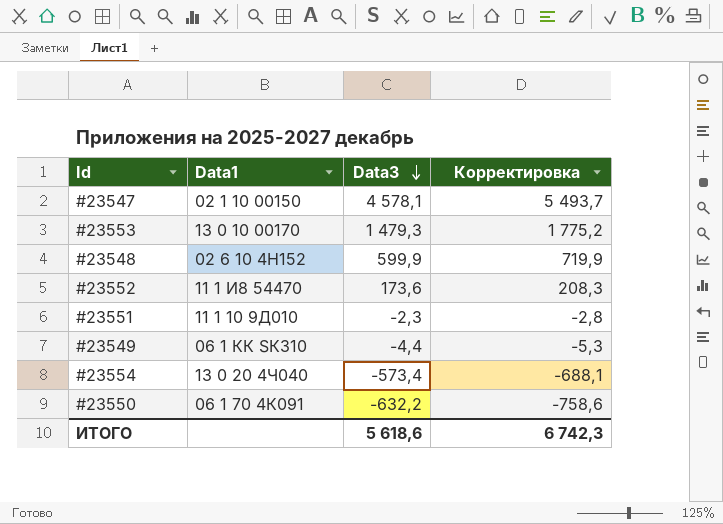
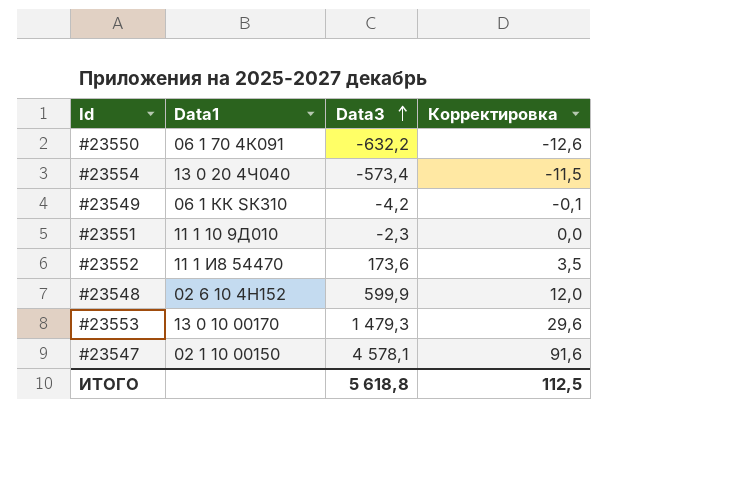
row order: Data3 descending -> Data3 ascending
column Корректировка | formula: [Data3] * 1,2 -> [Data3] * 0,02
#23549 | Data3: -4,4 -> -4,2
ИТОГО | Data3: 5 618,6 -> 5 618,8
ИТОГО | Корректировка: 6 742,3 -> 112,5

